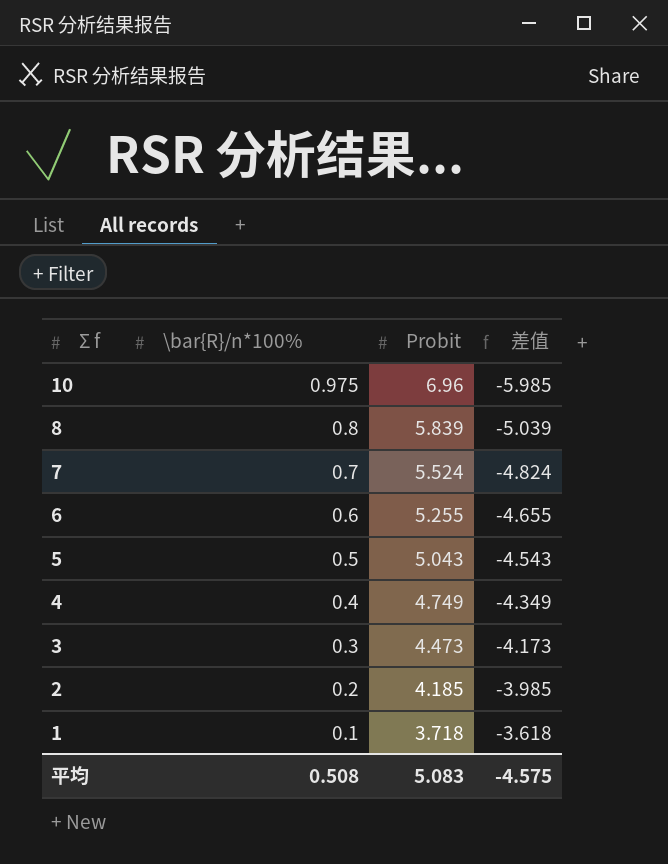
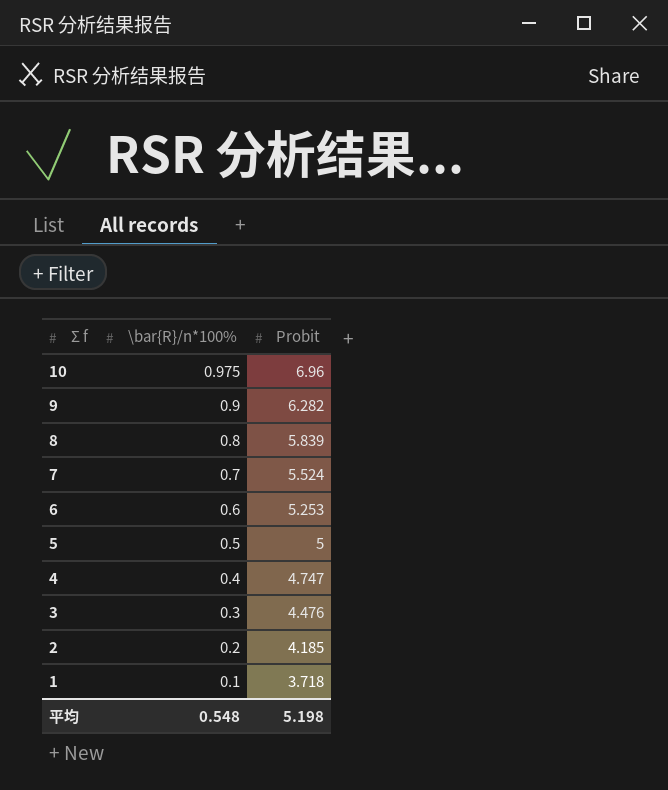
column 差值 | formula: [\bar{R}/n*100%] - [Probit] -> none
row 9: none -> 0.9 | 6.282
6 | Probit: 5.255 -> 5.253
5 | Probit: 5.043 -> 5
4 | Probit: 4.749 -> 4.747
3 | Probit: 4.473 -> 4.476
平均 | \bar{R}/n*100%: 0.508 -> 0.548
平均 | Probit: 5.083 -> 5.198

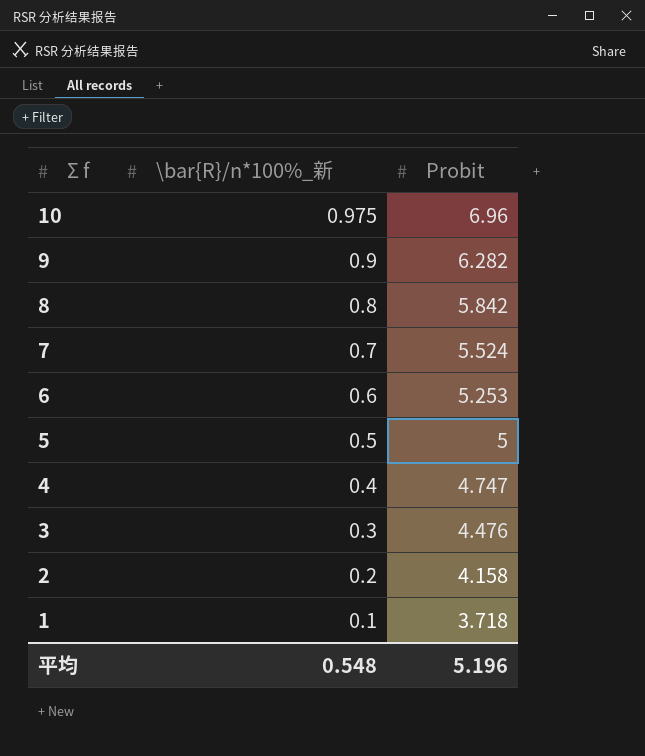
column name: \bar{R}/n*100% -> \bar{R}/n*100%_新
8 | Probit: 5.839 -> 5.842
2 | Probit: 4.185 -> 4.158
平均 | Probit: 5.198 -> 5.196

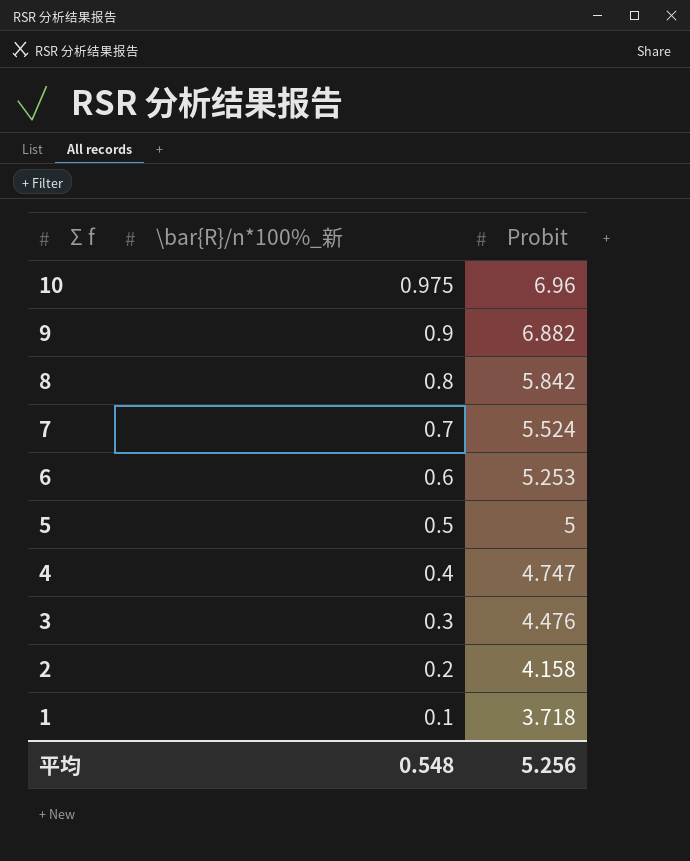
9 | Probit: 6.282 -> 6.882
平均 | Probit: 5.196 -> 5.256

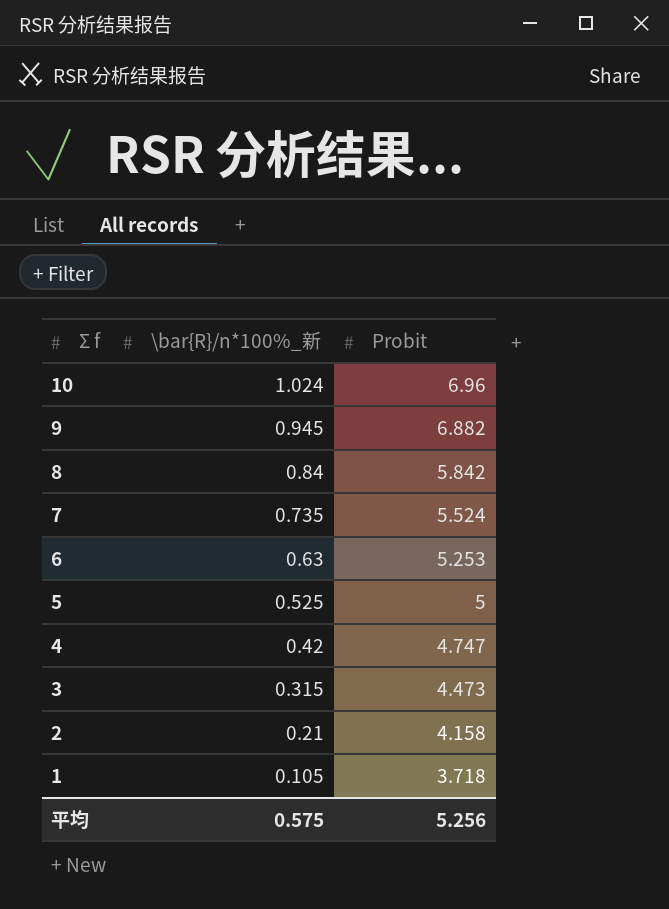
10 | \bar{R}/n*100%_新: 0.975 -> 1.024
9 | \bar{R}/n*100%_新: 0.9 -> 0.945
8 | \bar{R}/n*100%_新: 0.8 -> 0.84
7 | \bar{R}/n*100%_新: 0.7 -> 0.735
6 | \bar{R}/n*100%_新: 0.6 -> 0.63
5 | \bar{R}/n*100%_新: 0.5 -> 0.525
4 | \bar{R}/n*100%_新: 0.4 -> 0.42
3 | \bar{R}/n*100%_新: 0.3 -> 0.315
3 | Probit: 4.476 -> 4.473
2 | \bar{R}/n*100%_新: 0.2 -> 0.21
1 | \bar{R}/n*100%_新: 0.1 -> 0.105
平均 | \bar{R}/n*100%_新: 0.548 -> 0.575

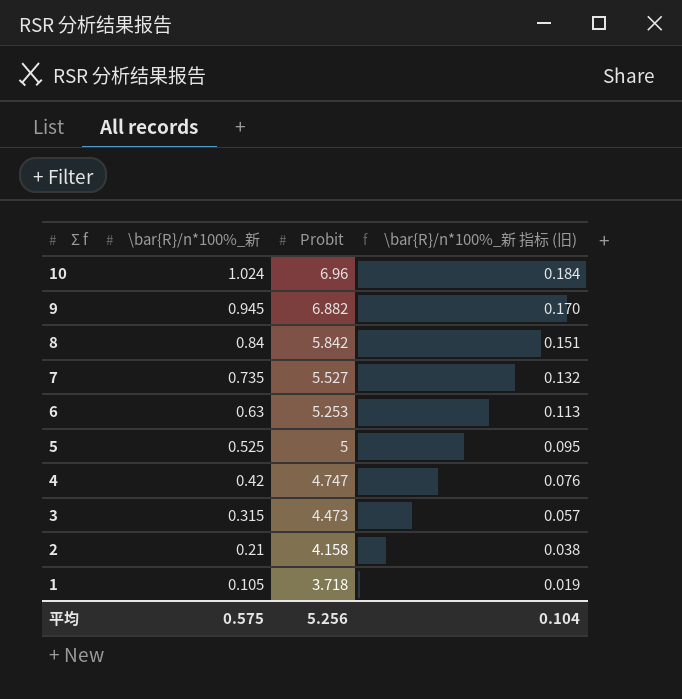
column \bar{R}/n*100%_新 指标 (旧) | formula: none -> [\bar{R}/n*100%_新] * 0.18
7 | Probit: 5.524 -> 5.527

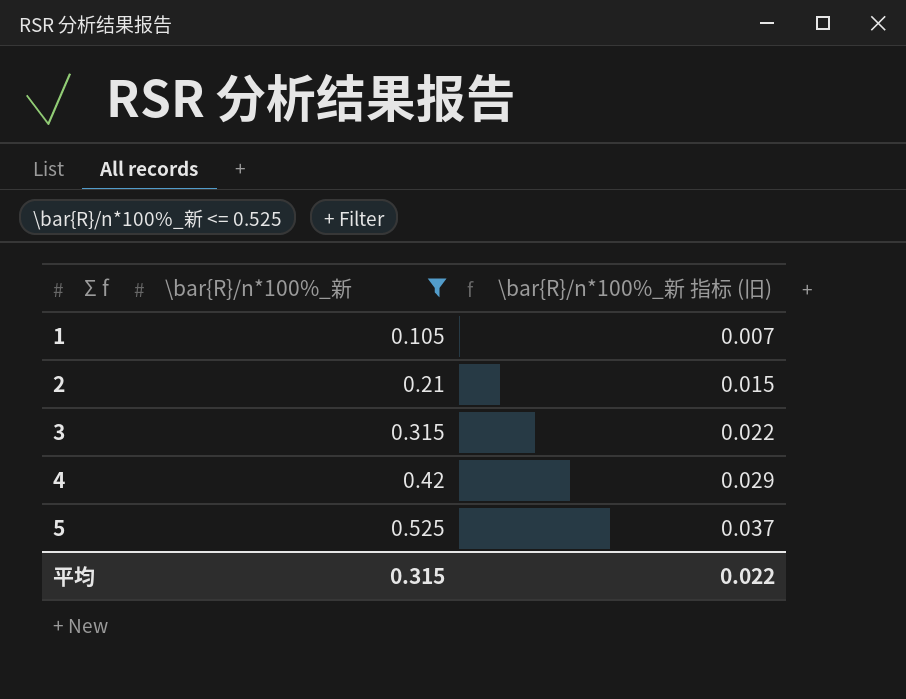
filter: none -> \bar{R}/n*100%_新 <= 0.525
row order: Σ f descending -> Σ f ascending
column Probit | position: 3 -> none
column \bar{R}/n*100%_新 指标 (旧) | formula: [\bar{R}/n*100%_新] * 0.18 -> [\bar{R}/n*100%_新] * 0.07
平均 | \bar{R}/n*100%_新: 0.575 -> 0.315
平均 | \bar{R}/n*100%_新 指标 (旧): 0.104 -> 0.022

